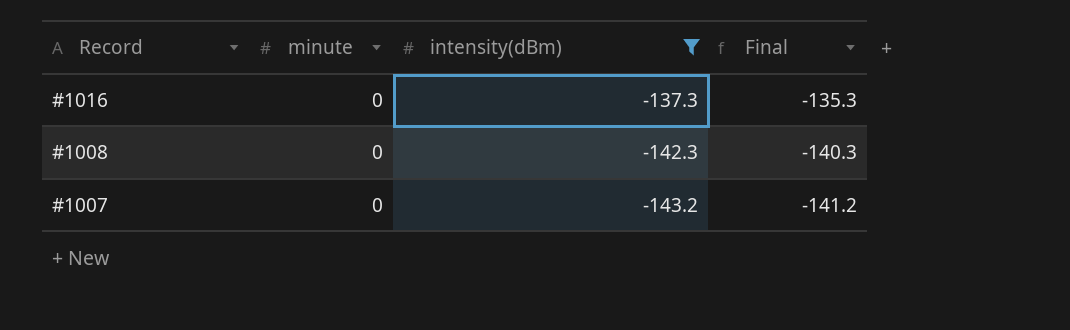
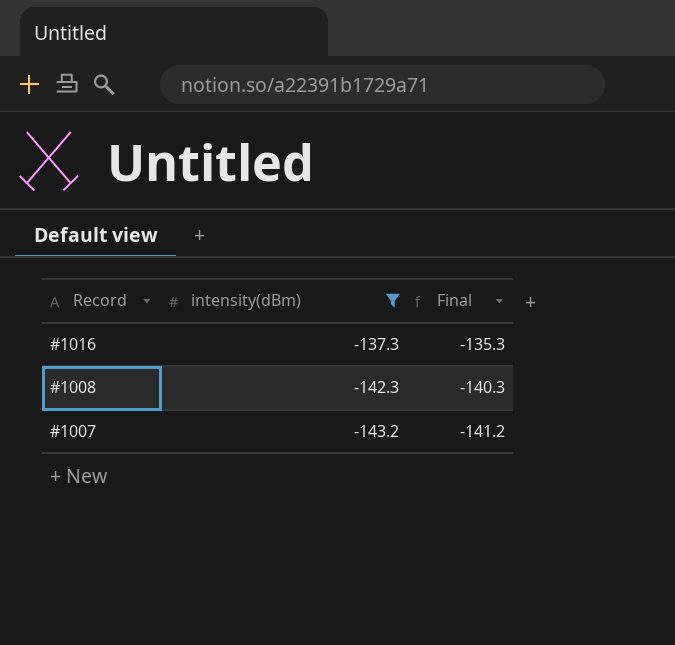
column minute | position: 2 -> none

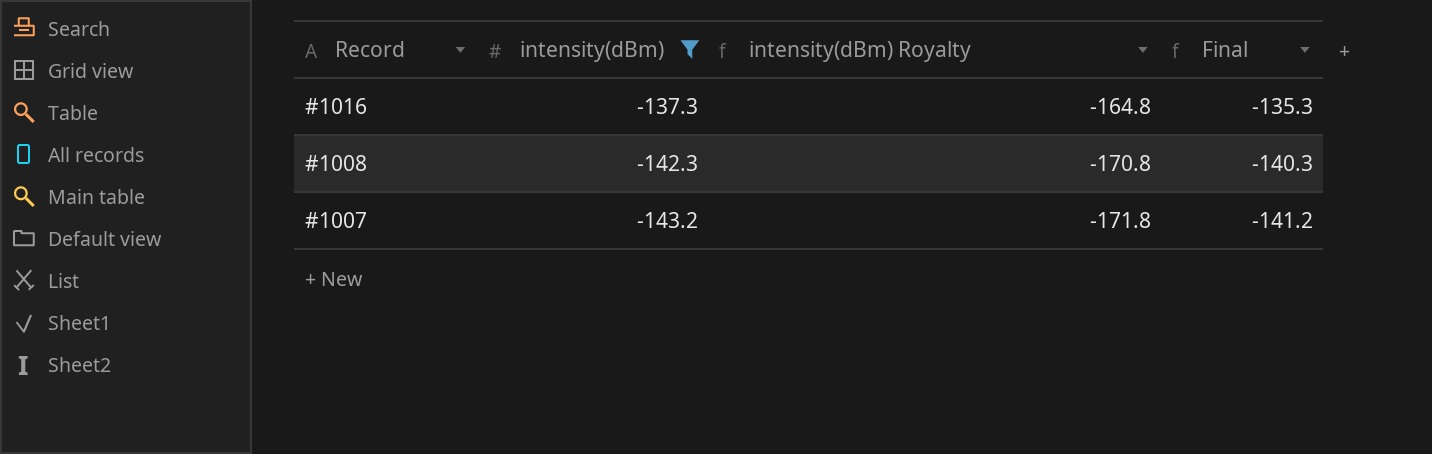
column intensity(dBm) Royalty | formula: none -> [intensity(dBm)] * 1.2

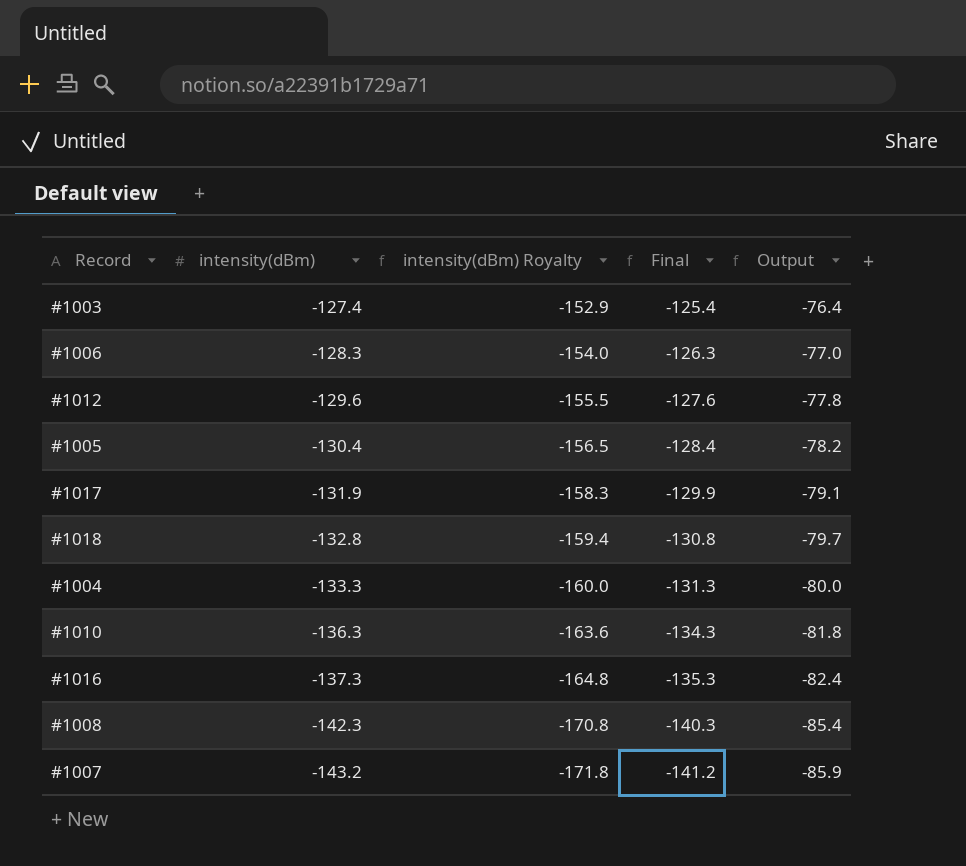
filter: intensity(dBm) <= -137.3 -> none
column Output | formula: none -> [intensity(dBm)] * 0.6

